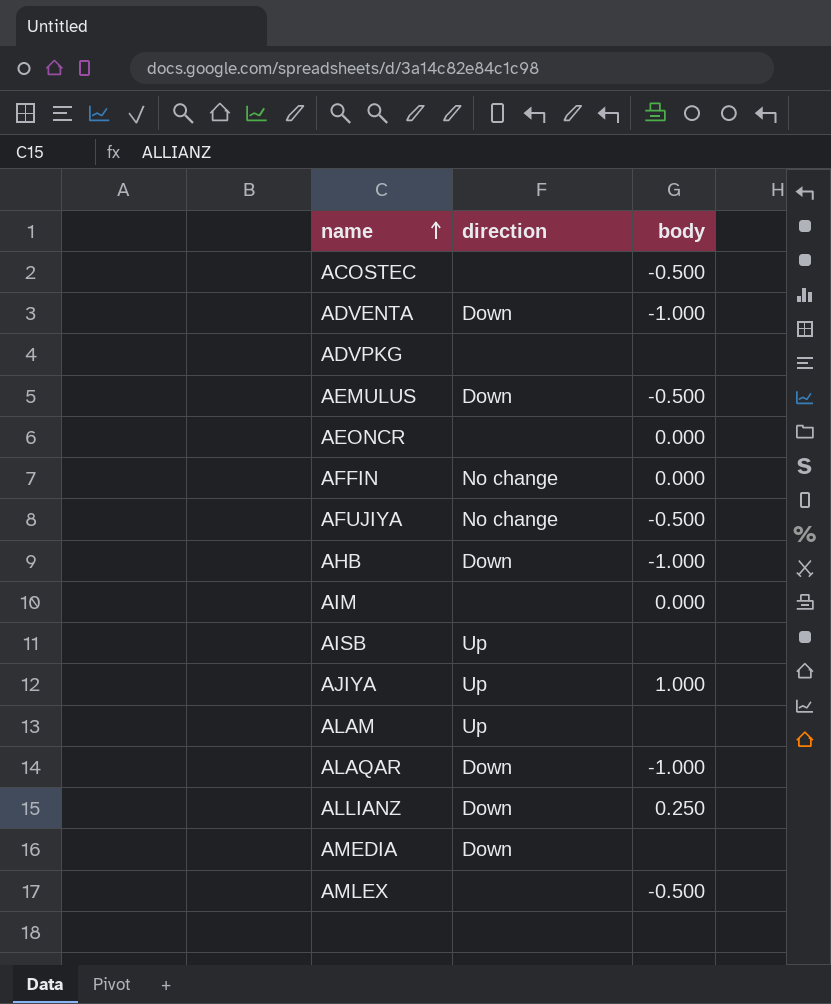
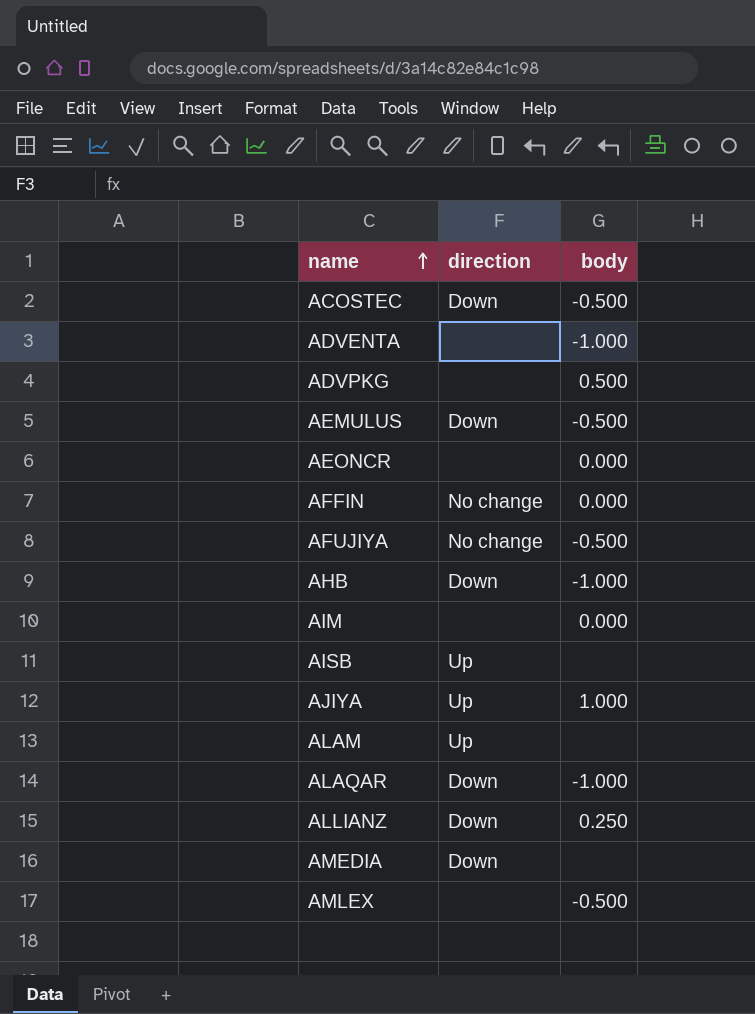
ACOSTEC | direction: none -> Down
ADVENTA | direction: Down -> none
ADVPKG | body: none -> 0.500

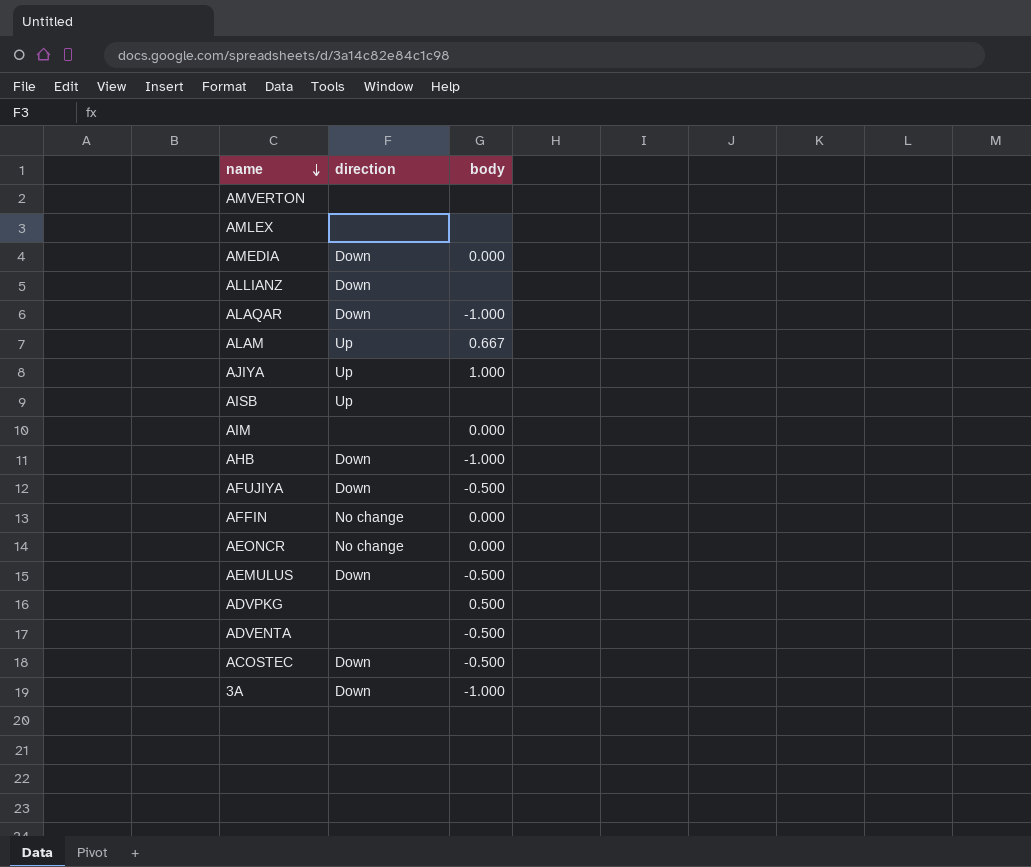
row order: name ascending -> name descending
row AMVERTON: none -> none | none
AMLEX | body: -0.500 -> none
AMEDIA | body: none -> 0.000
ALLIANZ | body: 0.250 -> none
ALAM | body: none -> 0.667
AFUJIYA | direction: No change -> Down
AEONCR | direction: none -> No change
ADVENTA | body: -1.000 -> -0.500
row 3A: none -> Down | -1.000

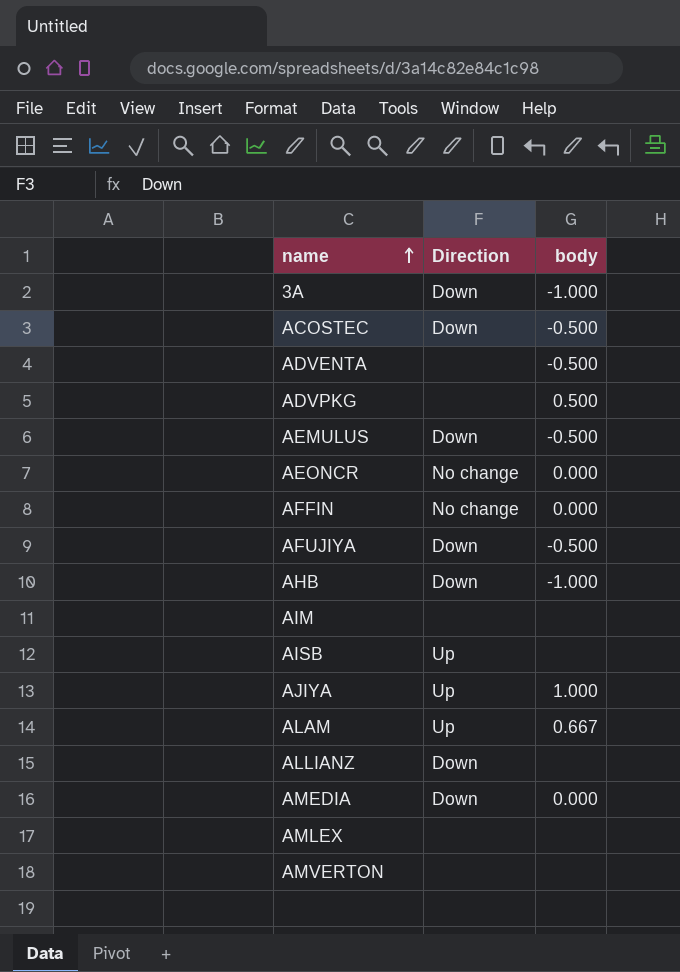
row order: name descending -> name ascending
column name: direction -> Direction
row ALAQAR: Down | -1.000 -> none
AIM | body: 0.000 -> none

